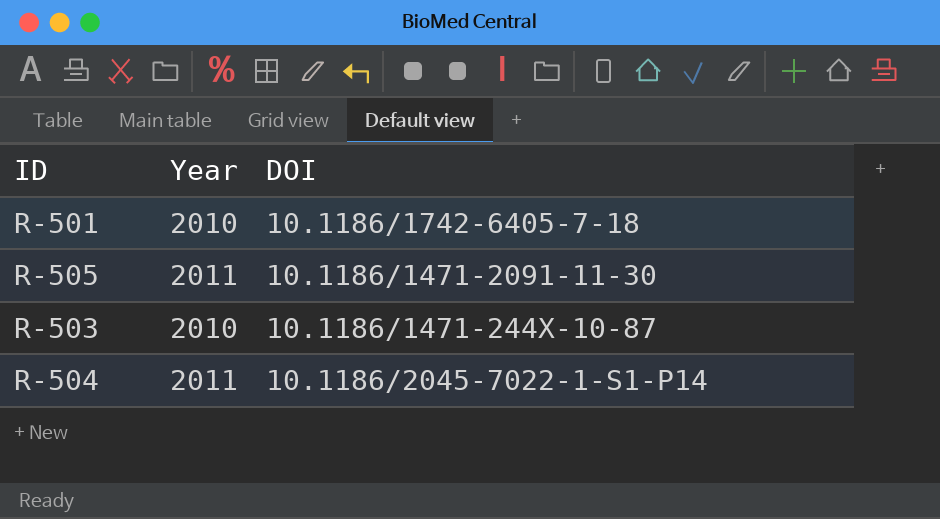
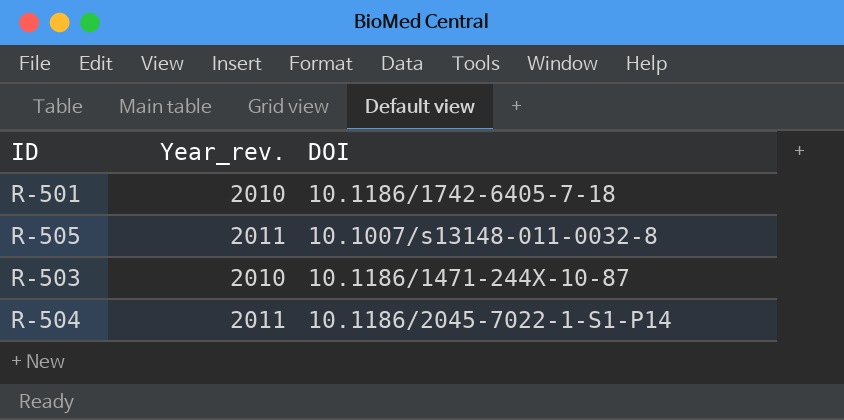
column name: Year -> Year_rev.
R-505 | DOI: 10.1186/1471-2091-11-30 -> 10.1007/s13148-011-0032-8

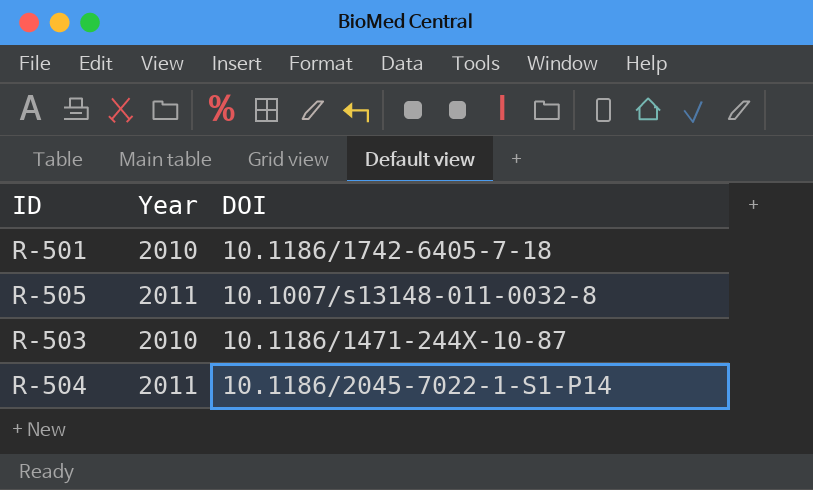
column name: Year_rev. -> Year

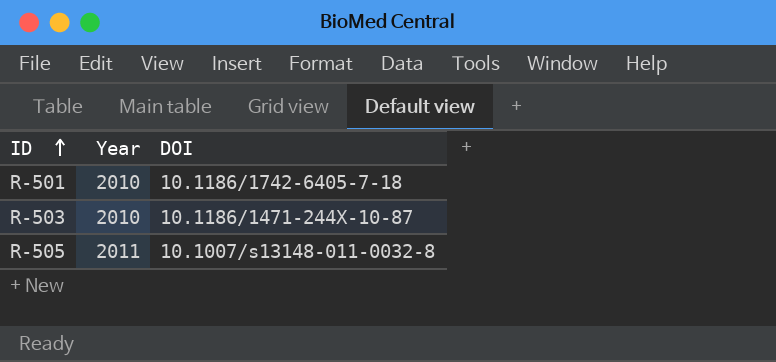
row order: none -> ID ascending
row R-504: 2011 | 10.1186/2045-7022-1-S1-P14 -> none

